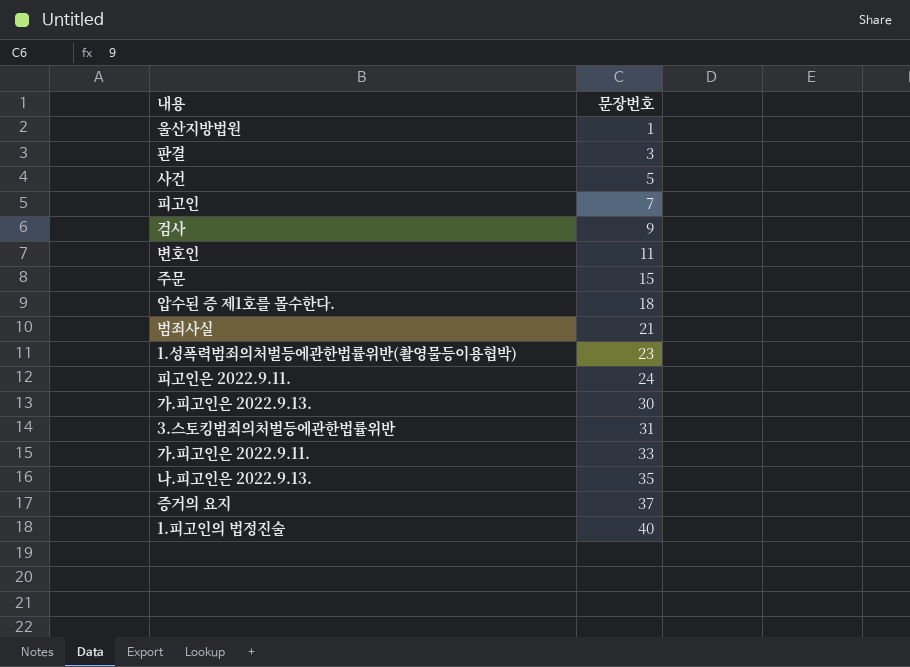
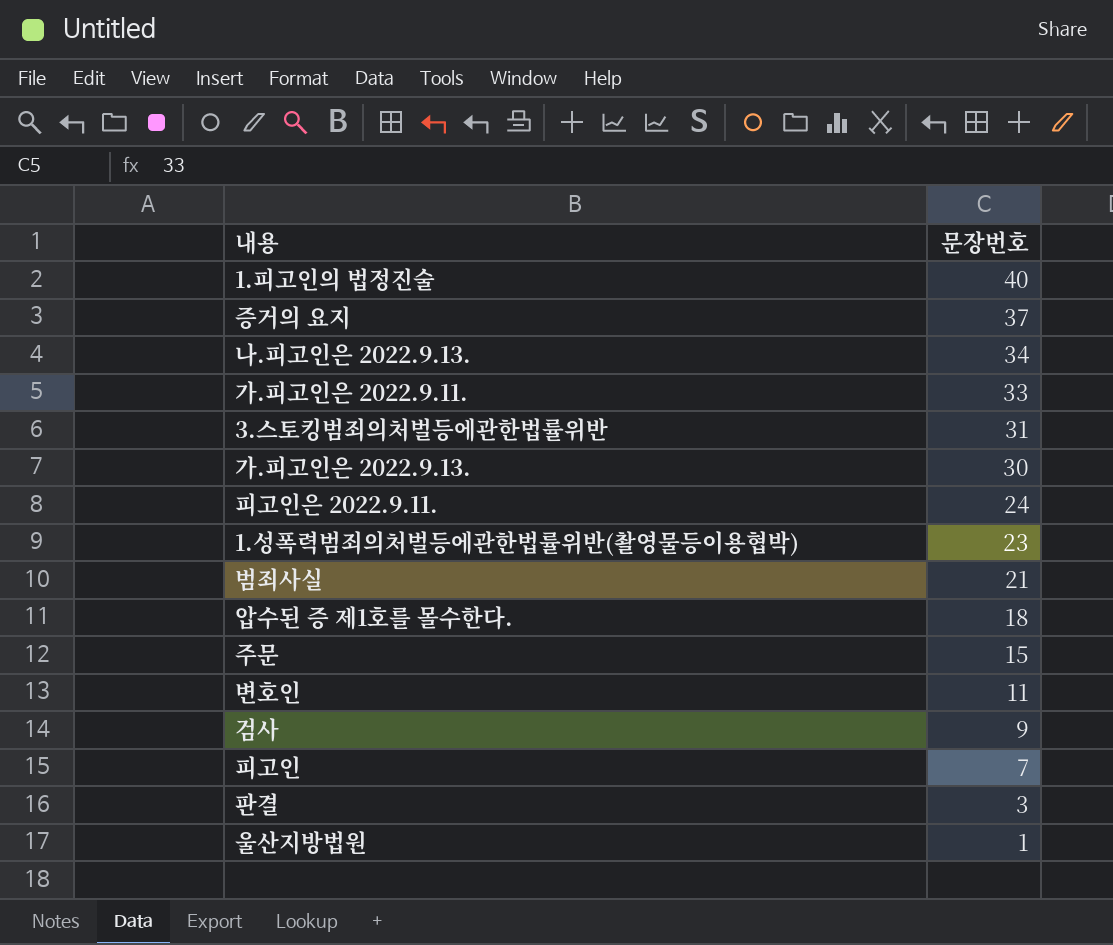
row order: 문장번호 ascending -> 문장번호 descending
row 사건: 5 -> none
나.피고인은 2022.9.13. | 문장번호: 35 -> 34

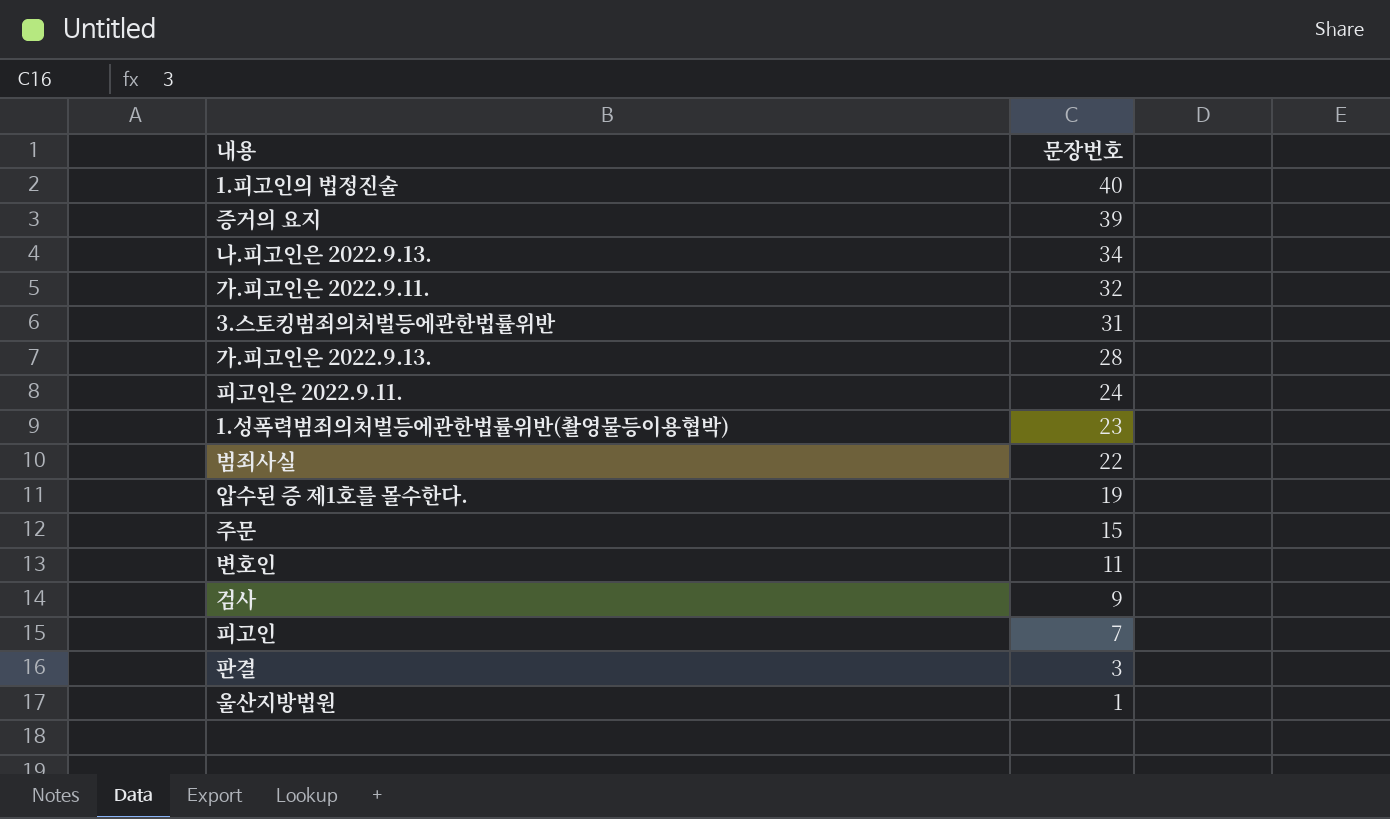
증거의 요지 | 문장번호: 37 -> 39
가.피고인은 2022.9.11. | 문장번호: 33 -> 32
가.피고인은 2022.9.13. | 문장번호: 30 -> 28
범죄사실 | 문장번호: 21 -> 22
압수된 증 제1호를 몰수한다. | 문장번호: 18 -> 19

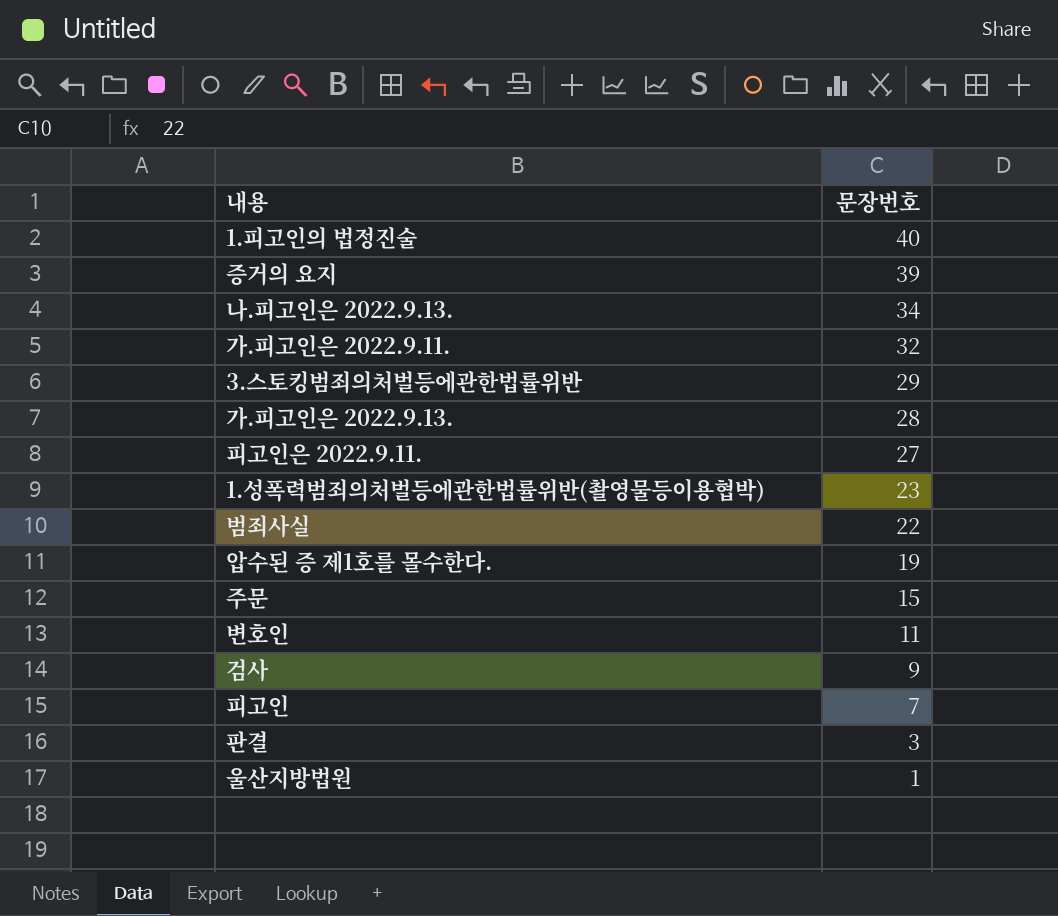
3.스토킹범죄의처벌등에관한법률위반 | 문장번호: 31 -> 29
피고인은 2022.9.11. | 문장번호: 24 -> 27

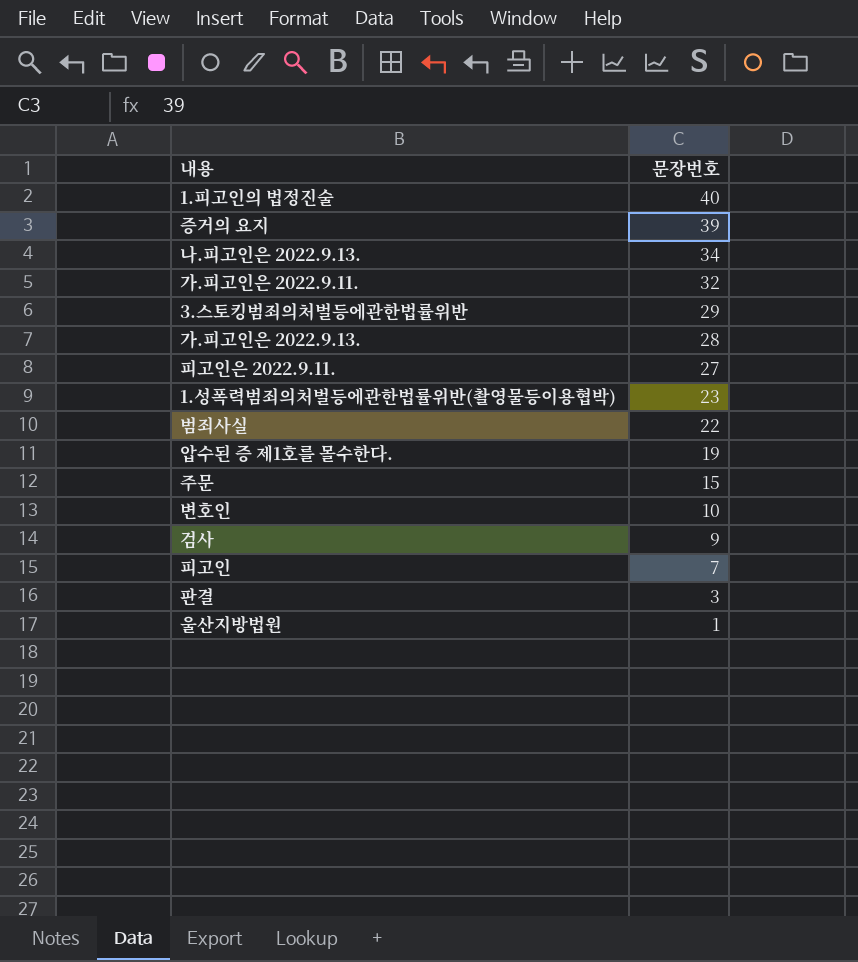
변호인 | 문장번호: 11 -> 10

